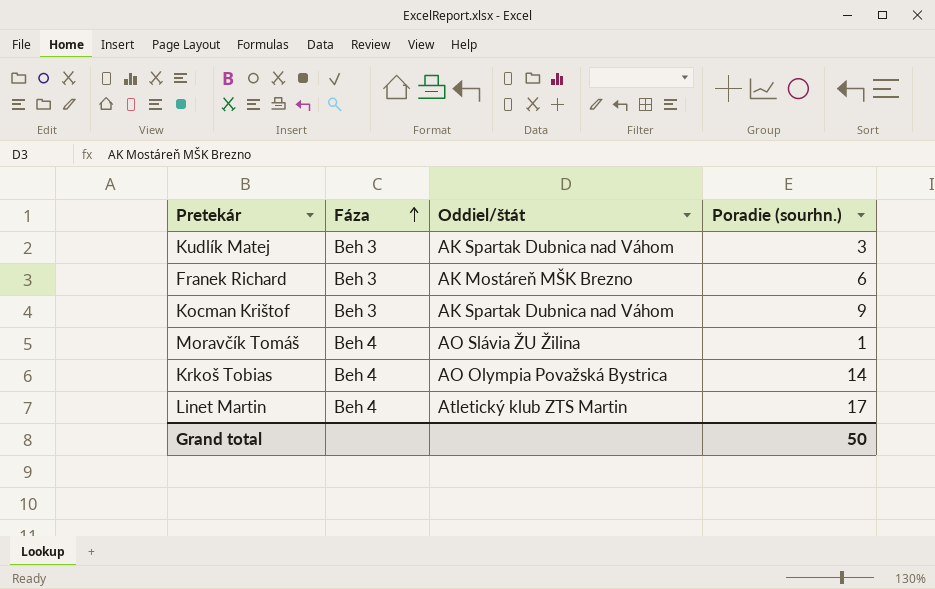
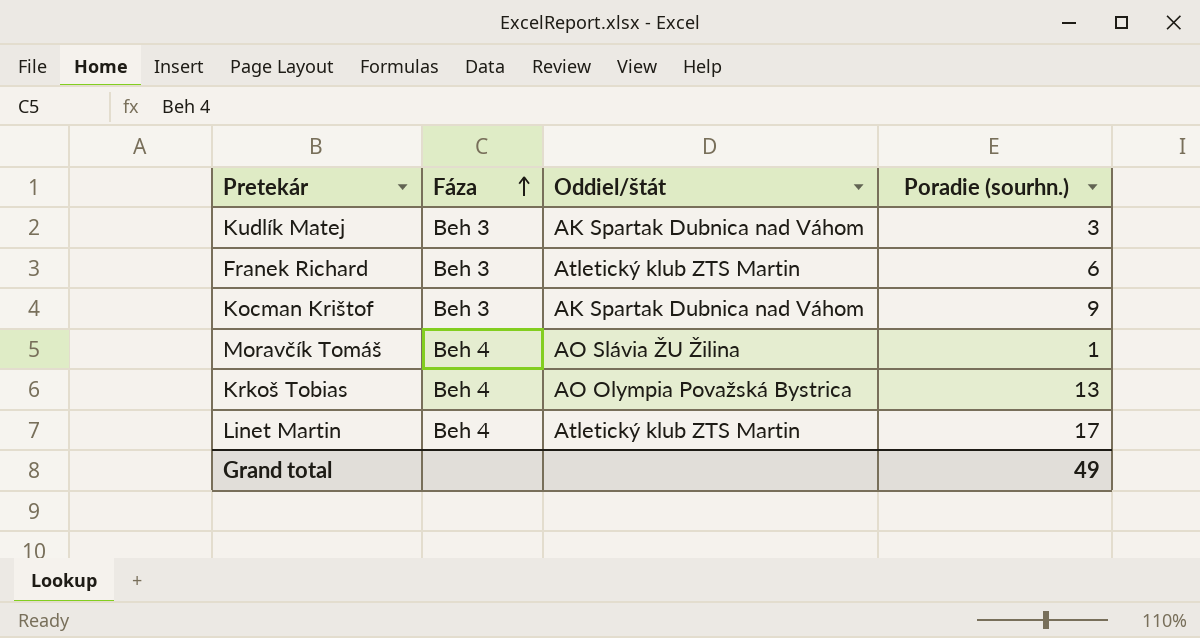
Franek Richard | Oddiel/štát: AK Mostáreň MŠK Brezno -> Atletický klub ZTS Martin
Krkoš Tobias | Poradie (sourhn.): 14 -> 13
Grand total | Poradie (sourhn.): 50 -> 49

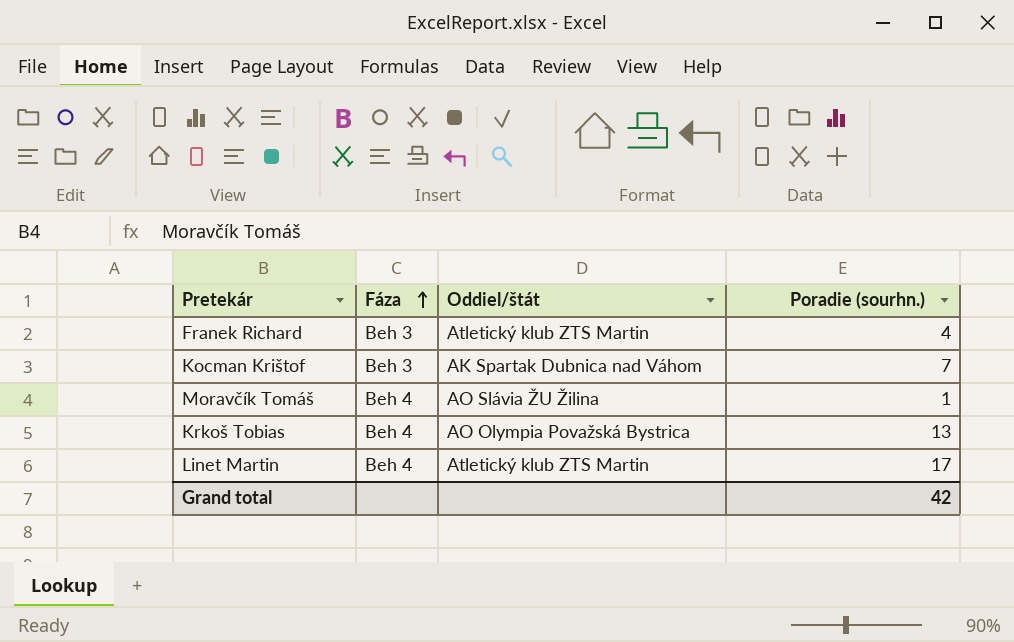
row Kudlík Matej: Beh 3 | AK Spartak Dubnica nad Váhom | 3 -> none
Franek Richard | Poradie (sourhn.): 6 -> 4
Kocman Krištof | Poradie (sourhn.): 9 -> 7
Grand total | Poradie (sourhn.): 49 -> 42

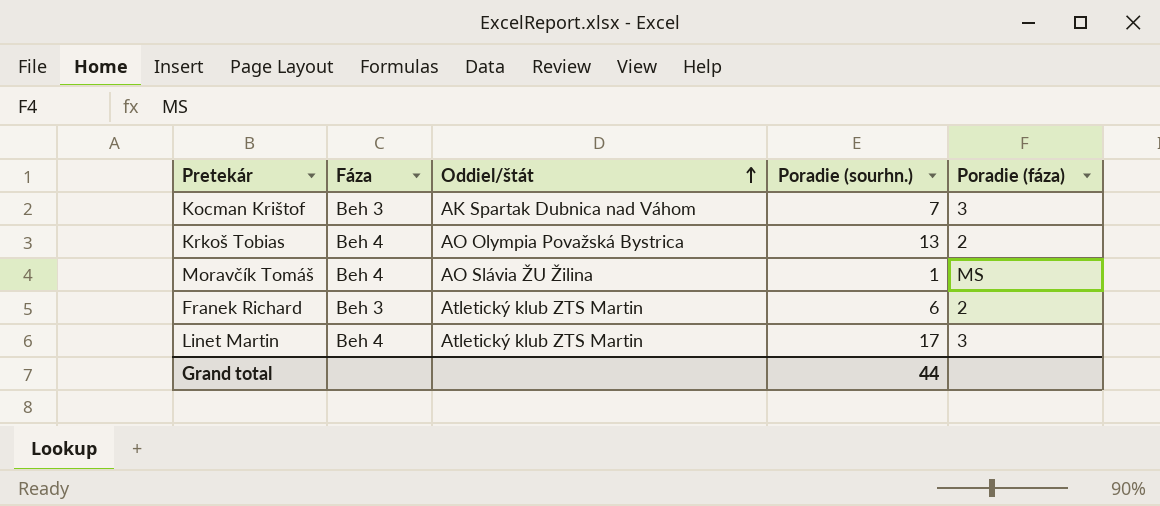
row order: Fáza ascending -> Oddiel/štát ascending
column Poradie (fáza) | position: none -> 5
Franek Richard | Poradie (sourhn.): 4 -> 6
Grand total | Poradie (sourhn.): 42 -> 44

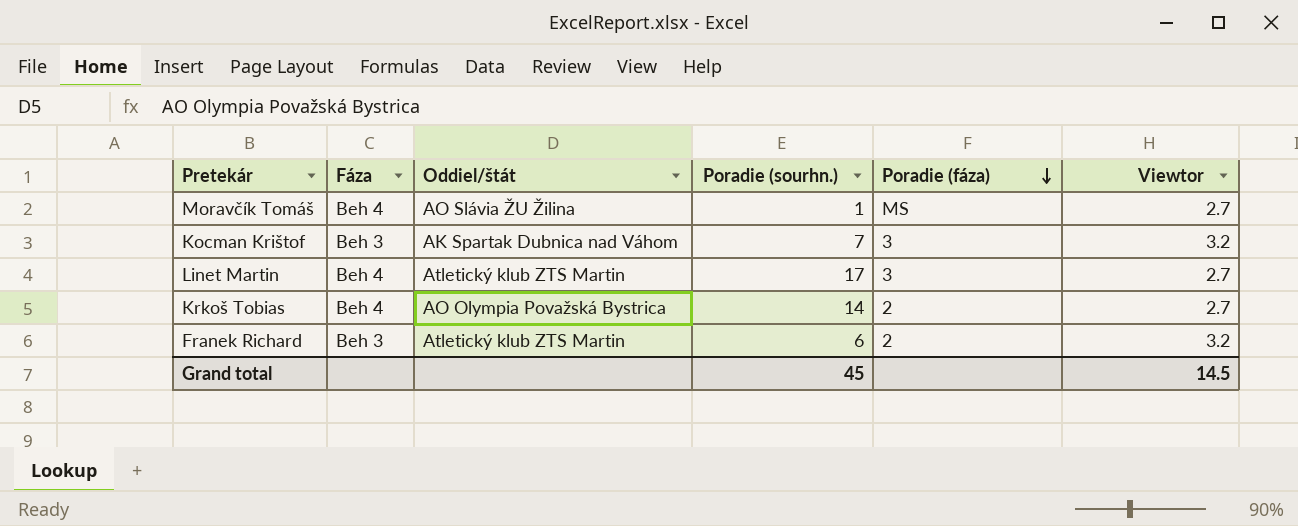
row order: Oddiel/štát ascending -> Poradie (fáza) descending
column Viewtor | position: none -> 6
Krkoš Tobias | Poradie (sourhn.): 13 -> 14
Grand total | Poradie (sourhn.): 44 -> 45

